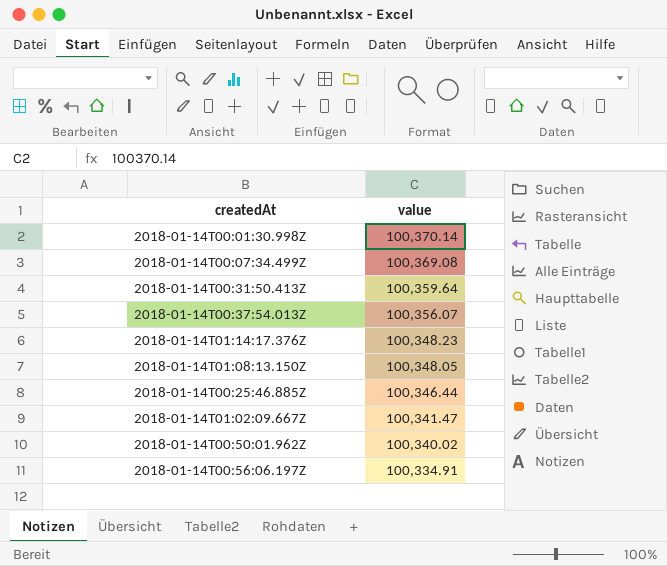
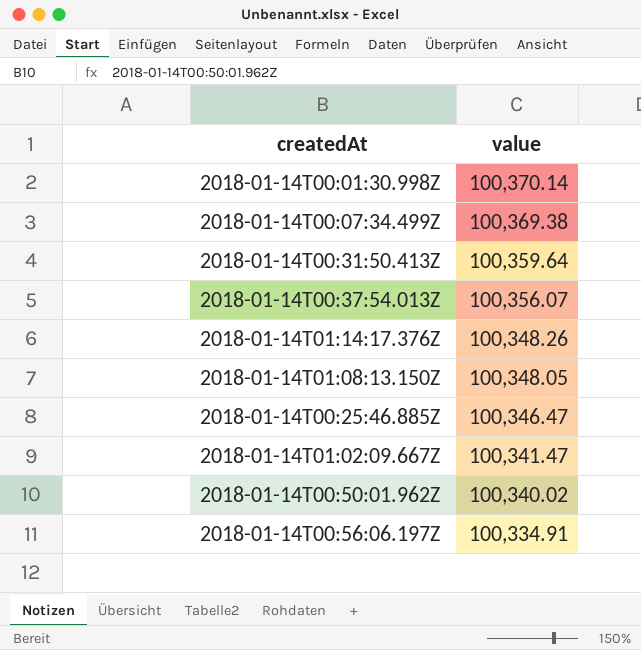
2018-01-14T00:07:34.499Z | value: 100,369.08 -> 100,369.38
2018-01-14T01:14:17.376Z | value: 100,348.23 -> 100,348.26
2018-01-14T00:25:46.885Z | value: 100,346.44 -> 100,346.47

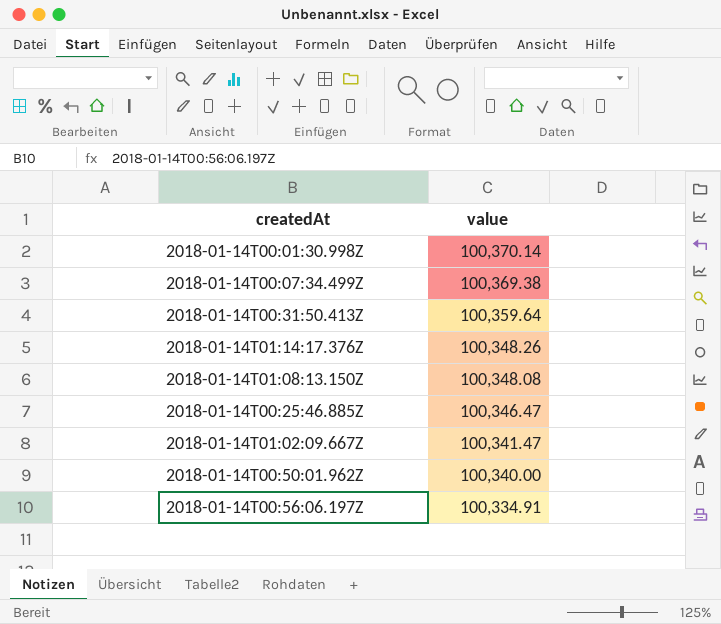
row 2018-01-14T00:37:54.013Z: 100,356.07 -> none
2018-01-14T01:08:13.150Z | value: 100,348.05 -> 100,348.08
2018-01-14T00:50:01.962Z | value: 100,340.02 -> 100,340.00

